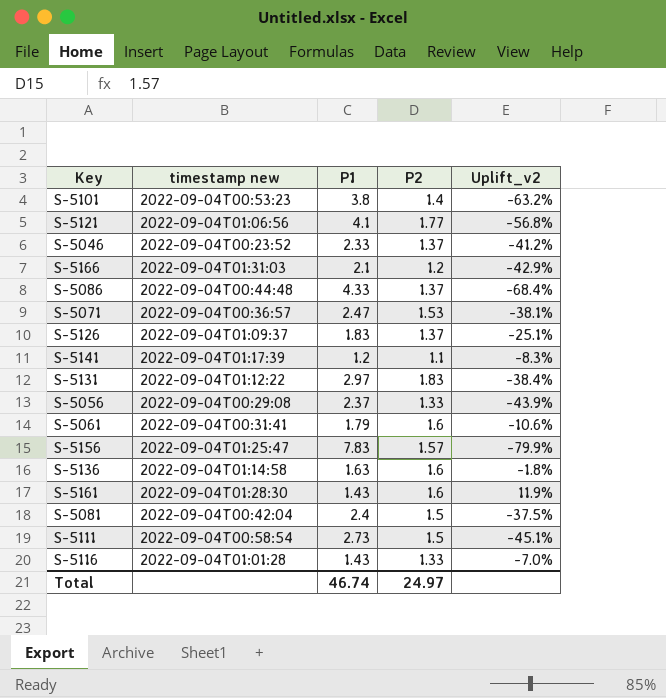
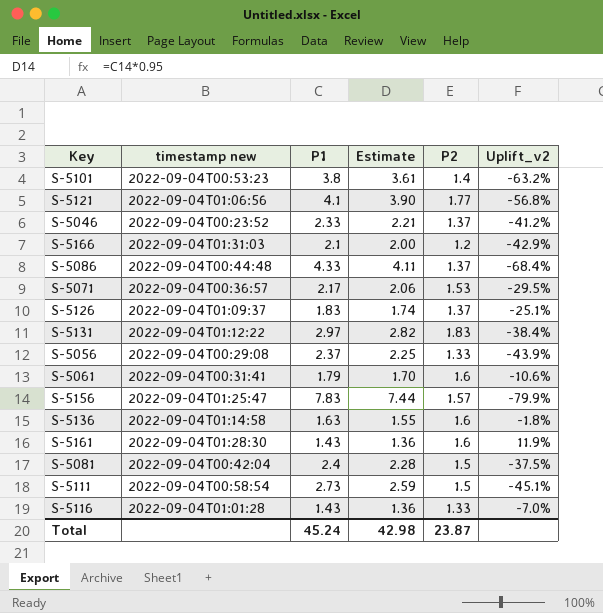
column Estimate | formula: none -> [P1] * 0.95
row S-5141: 2022-09-04T01:17:39 | 1.2 | 1.1 | -8.3% -> none
S-5071 | P1: 2.47 -> 2.17
S-5071 | Uplift_v2: -38.1% -> -29.5%
Total | P1: 46.74 -> 45.24
Total | P2: 24.97 -> 23.87

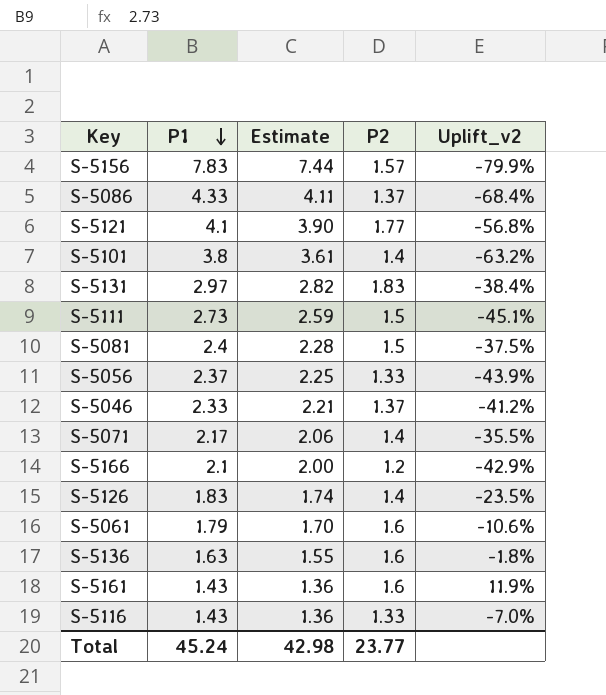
row order: none -> P1 descending
column timestamp new | position: 2 -> none
S-5071 | P2: 1.53 -> 1.4
S-5071 | Uplift_v2: -29.5% -> -35.5%
S-5126 | P2: 1.37 -> 1.4
S-5126 | Uplift_v2: -25.1% -> -23.5%
Total | P2: 23.87 -> 23.77

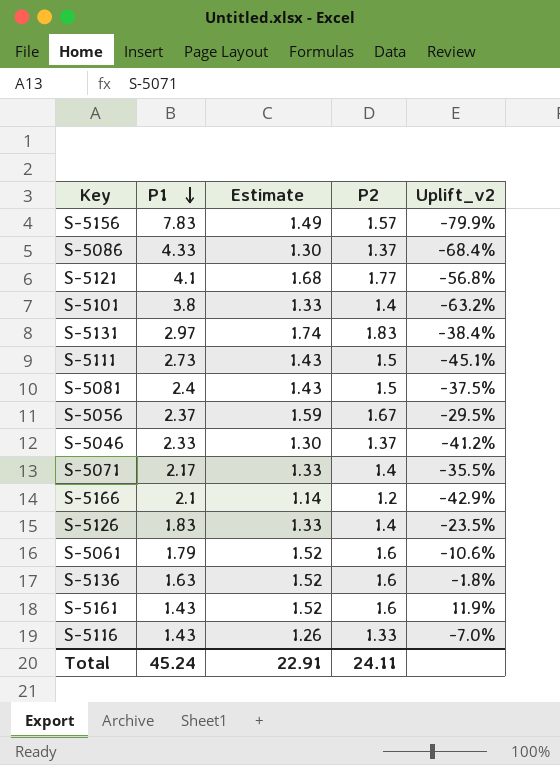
column Estimate | formula: [P1] * 0.95 -> [P2] * 0.95
S-5056 | P2: 1.33 -> 1.67
S-5056 | Uplift_v2: -43.9% -> -29.5%
Total | Estimate: 42.98 -> 22.91
Total | P2: 23.77 -> 24.11

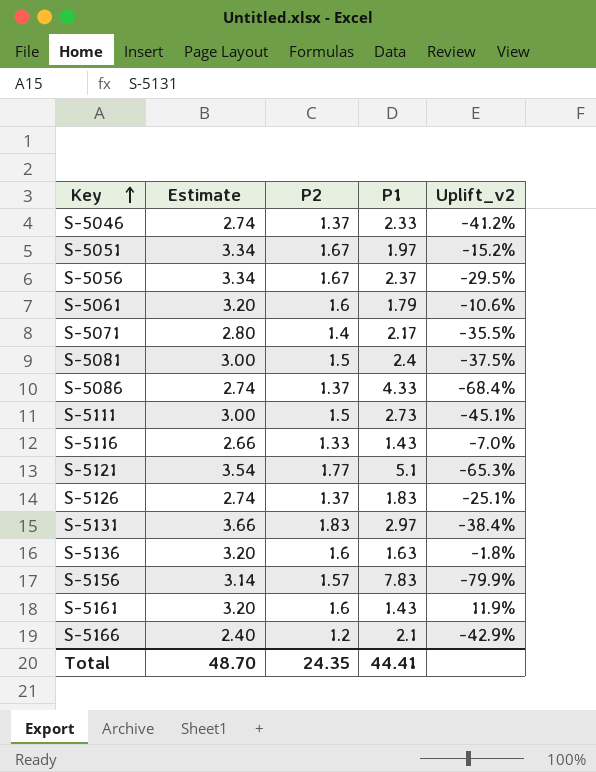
row order: P1 descending -> Key ascending
column Estimate | formula: [P2] * 0.95 -> [P2] * 2
column P1 | position: 2 -> 4
row S-5101: 3.8 | 1.33 | 1.4 | -63.2% -> none
row S-5051: none -> 3.34 | 1.67 | 1.97 | -15.2%
S-5121 | P1: 4.1 -> 5.1
S-5121 | Uplift_v2: -56.8% -> -65.3%
S-5126 | P2: 1.4 -> 1.37
S-5126 | Uplift_v2: -23.5% -> -25.1%
Total | Estimate: 22.91 -> 48.70
Total | P2: 24.11 -> 24.35
Total | P1: 45.24 -> 44.41

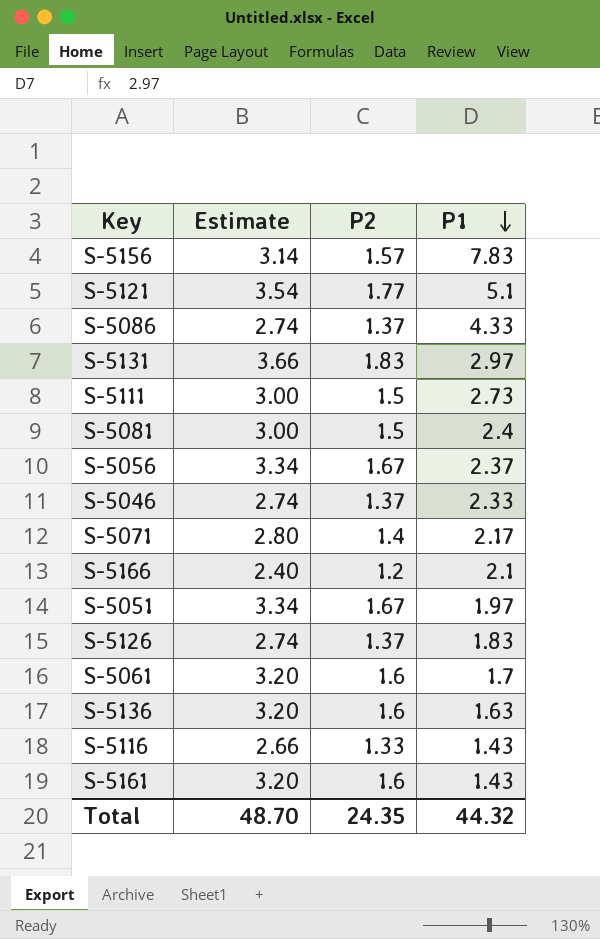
row order: Key ascending -> P1 descending
column Uplift_v2 | formula: ([P2] - [P1]) / [P1] -> none
S-5061 | P1: 1.79 -> 1.7
Total | P1: 44.41 -> 44.32

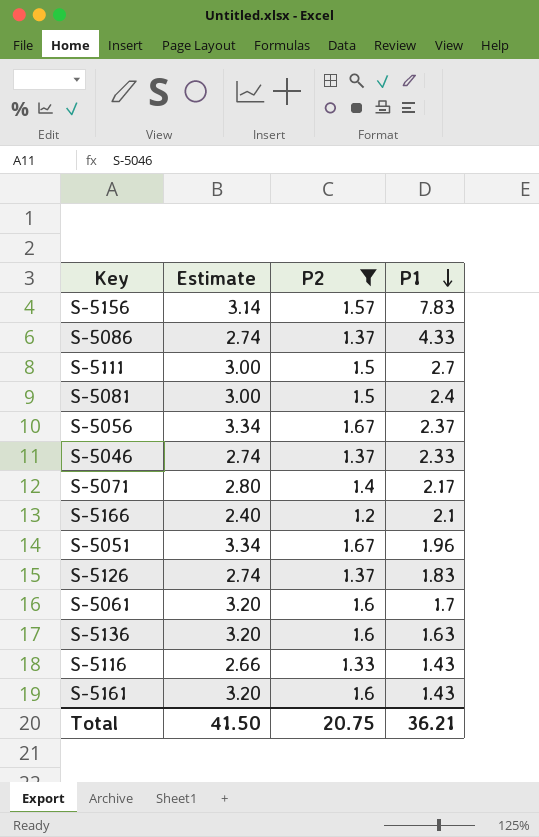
filter: none -> P2 <= 1.67
S-5111 | P1: 2.73 -> 2.7
S-5051 | P1: 1.97 -> 1.96
Total | Estimate: 48.70 -> 41.50
Total | P2: 24.35 -> 20.75
Total | P1: 44.32 -> 36.21

